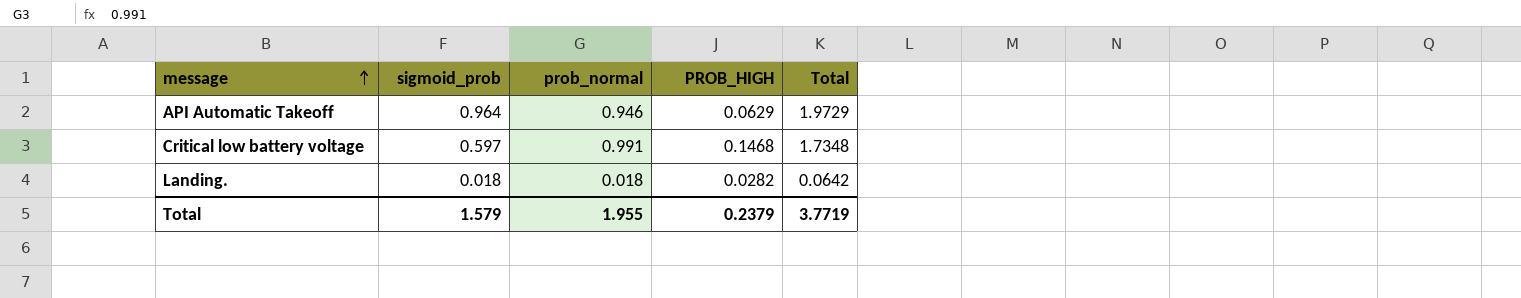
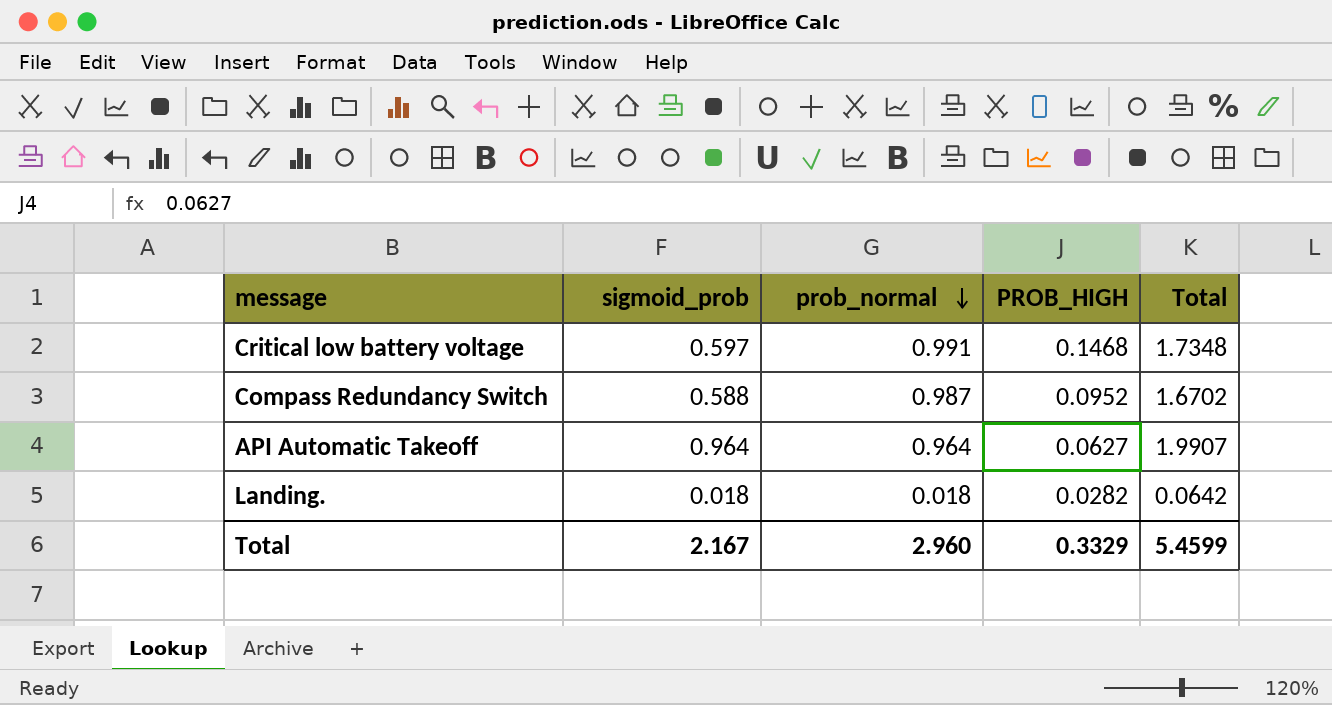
row order: message ascending -> prob_normal descending
row Compass Redundancy Switch: none -> 0.588 | 0.987 | 0.0952 | 1.6702
API Automatic Takeoff | prob_normal: 0.946 -> 0.964
API Automatic Takeoff | PROB_HIGH: 0.0629 -> 0.0627
API Automatic Takeoff | Total: 1.9729 -> 1.9907
Total | sigmoid_prob: 1.579 -> 2.167
Total | prob_normal: 1.955 -> 2.960
Total | PROB_HIGH: 0.2379 -> 0.3329
Total | Total: 3.7719 -> 5.4599

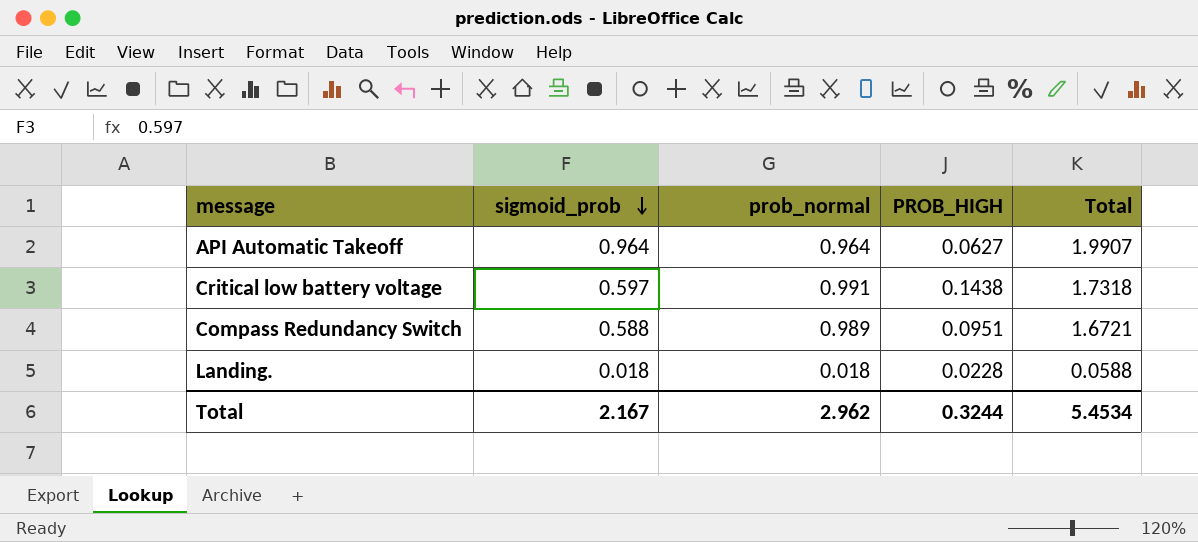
row order: prob_normal descending -> sigmoid_prob descending
Critical low battery voltage | PROB_HIGH: 0.1468 -> 0.1438
Critical low battery voltage | Total: 1.7348 -> 1.7318
Compass Redundancy Switch | prob_normal: 0.987 -> 0.989
Compass Redundancy Switch | PROB_HIGH: 0.0952 -> 0.0951
Compass Redundancy Switch | Total: 1.6702 -> 1.6721
Landing. | PROB_HIGH: 0.0282 -> 0.0228
Landing. | Total: 0.0642 -> 0.0588
Total | prob_normal: 2.960 -> 2.962
Total | PROB_HIGH: 0.3329 -> 0.3244
Total | Total: 5.4599 -> 5.4534

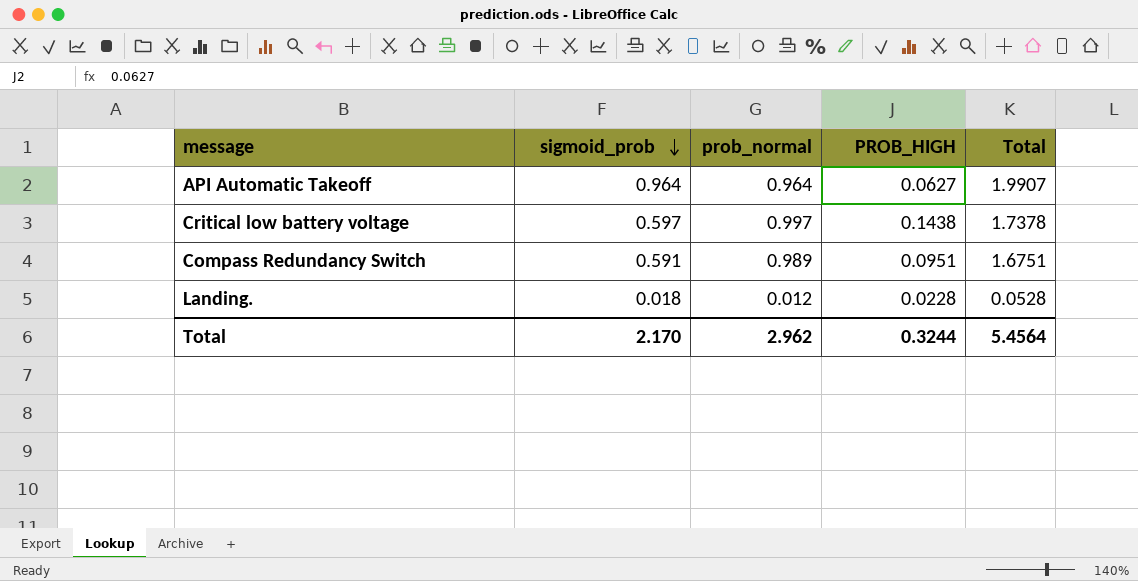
Critical low battery voltage | prob_normal: 0.991 -> 0.997
Critical low battery voltage | Total: 1.7318 -> 1.7378
Compass Redundancy Switch | sigmoid_prob: 0.588 -> 0.591
Compass Redundancy Switch | Total: 1.6721 -> 1.6751
Landing. | prob_normal: 0.018 -> 0.012
Landing. | Total: 0.0588 -> 0.0528
Total | sigmoid_prob: 2.167 -> 2.170
Total | Total: 5.4534 -> 5.4564

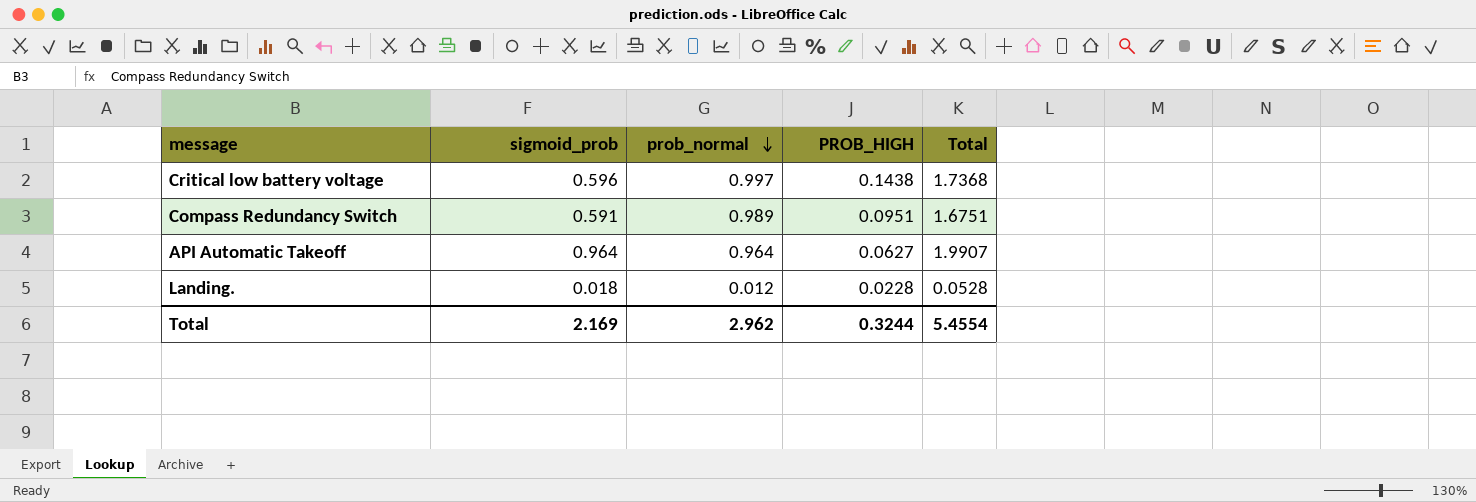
row order: sigmoid_prob descending -> prob_normal descending
Critical low battery voltage | sigmoid_prob: 0.597 -> 0.596
Critical low battery voltage | Total: 1.7378 -> 1.7368
Total | sigmoid_prob: 2.170 -> 2.169
Total | Total: 5.4564 -> 5.4554

